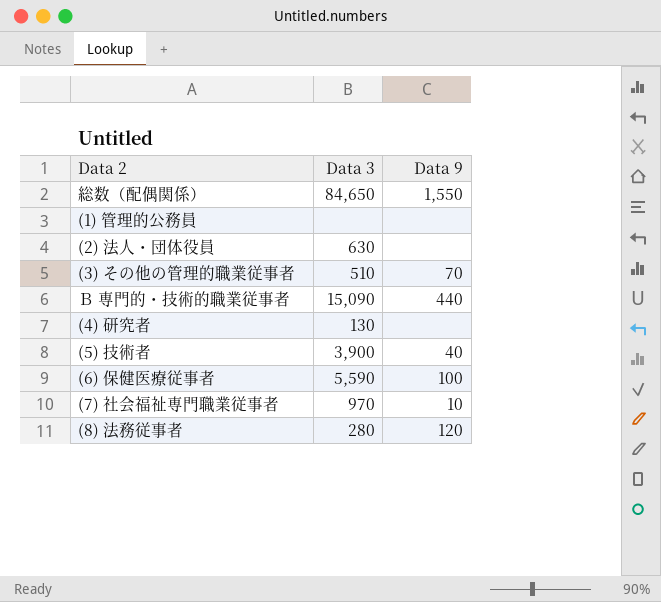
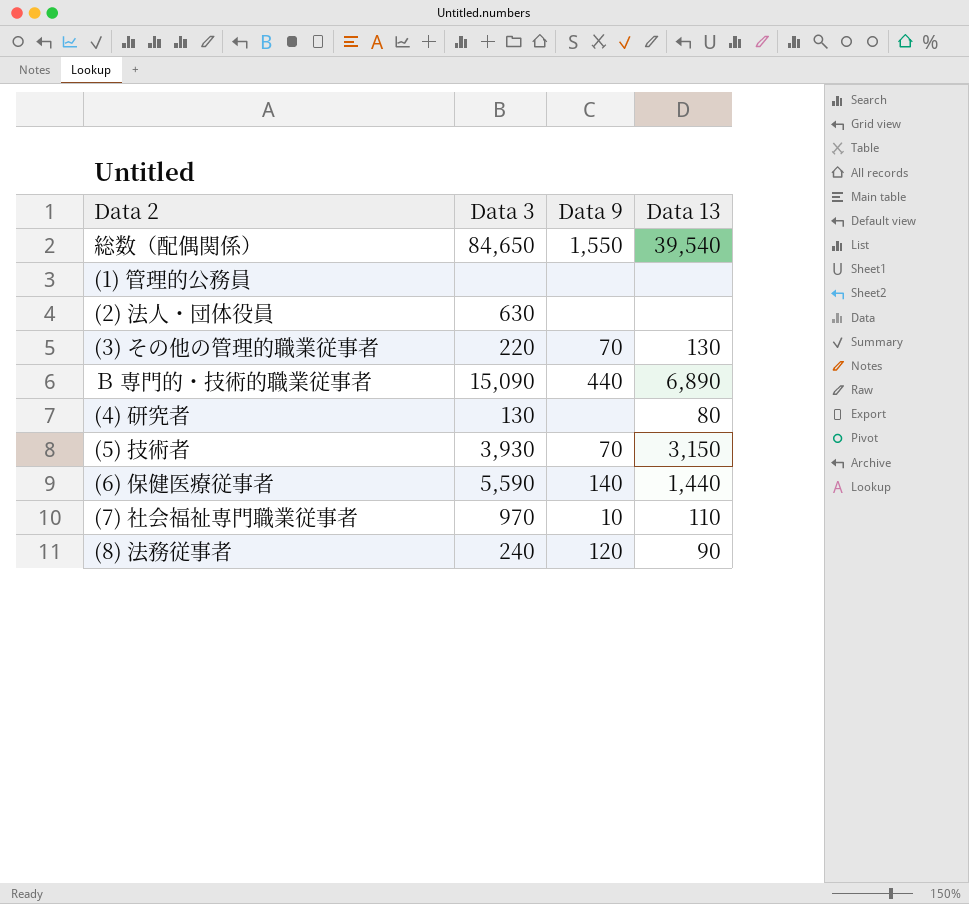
column Data 13 | position: none -> 4
(3) その他の管理的職業従事者 | Data 3: 510 -> 220
(5) 技術者 | Data 3: 3,900 -> 3,930
(5) 技術者 | Data 9: 40 -> 70
(6) 保健医療従事者 | Data 9: 100 -> 140
(8) 法務従事者 | Data 3: 280 -> 240

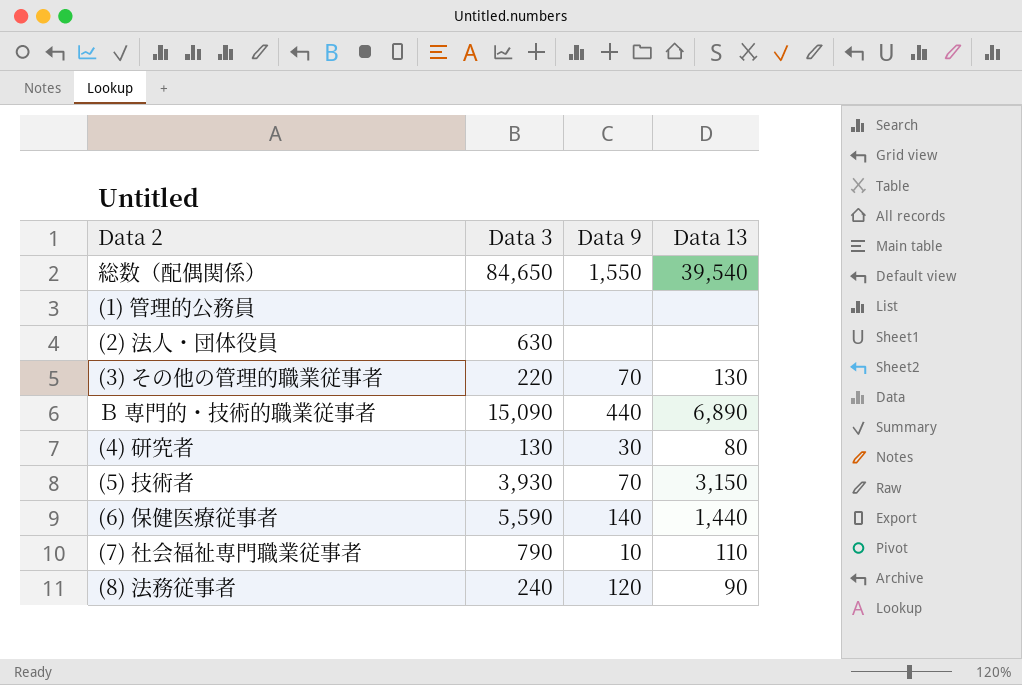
(4) 研究者 | Data 9: none -> 30
(7) 社会福祉専門職業従事者 | Data 3: 970 -> 790

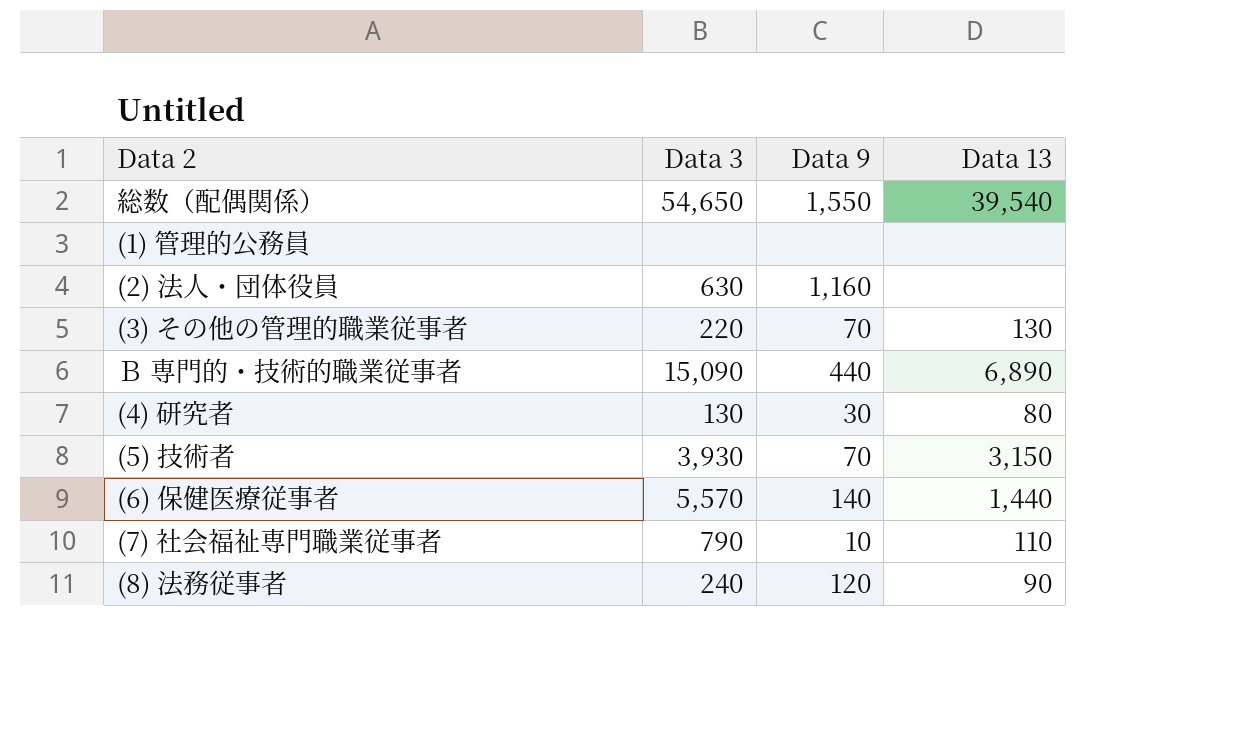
総数（配偶関係） | Data 3: 84,650 -> 54,650
(2) 法人・団体役員 | Data 9: none -> 1,160
(6) 保健医療従事者 | Data 3: 5,590 -> 5,570

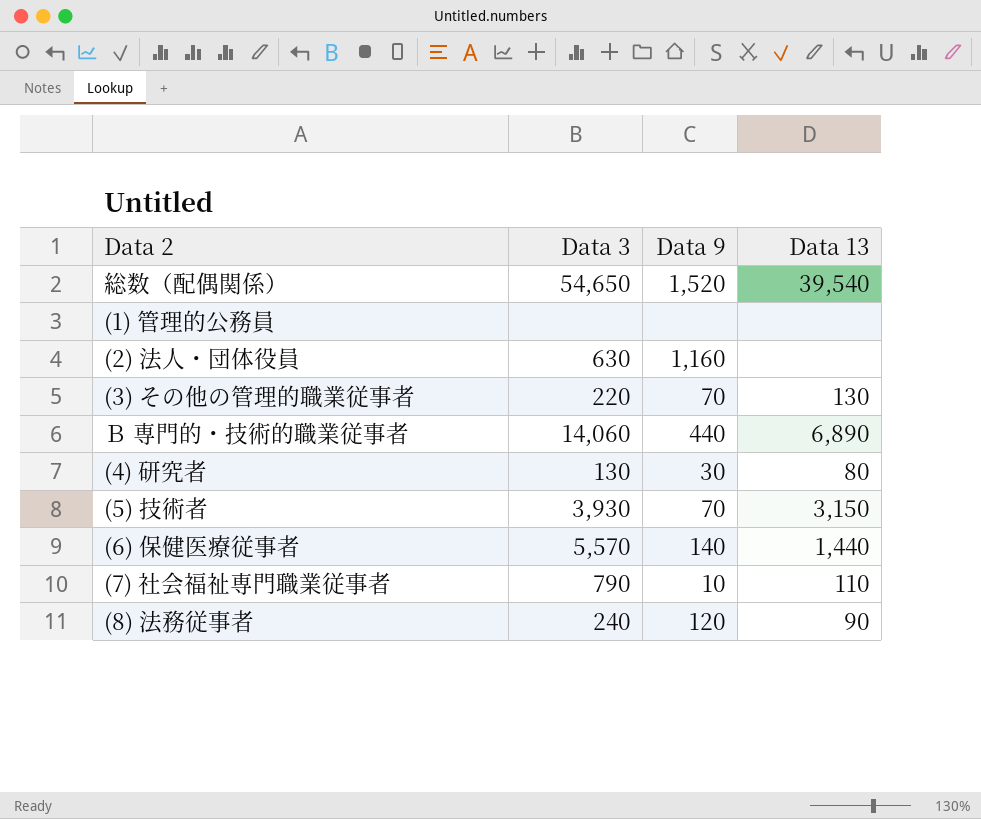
総数（配偶関係） | Data 9: 1,550 -> 1,520
Ｂ 専門的・技術的職業従事者 | Data 3: 15,090 -> 14,060

